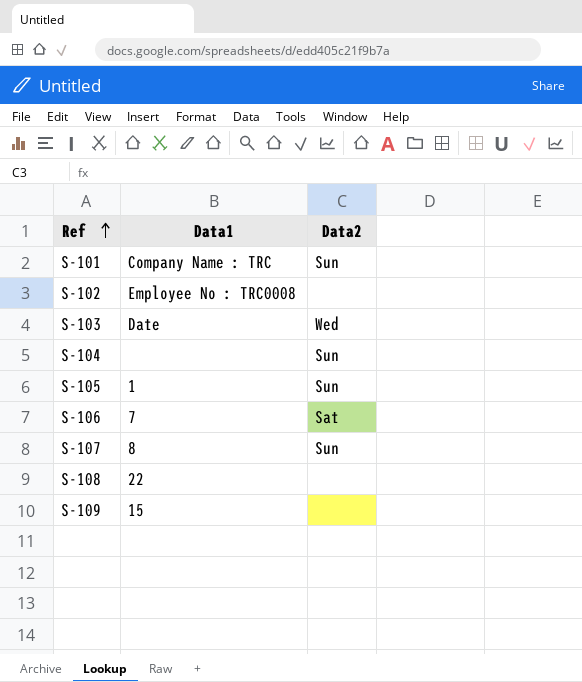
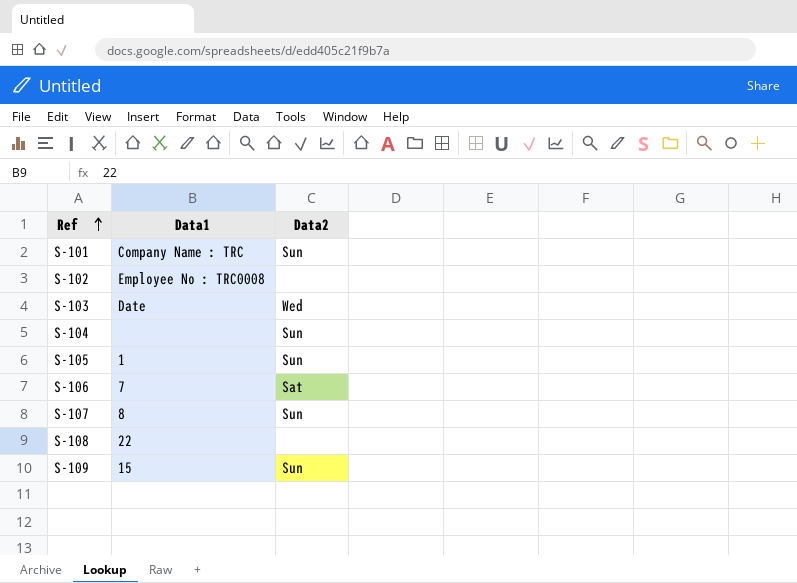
S-109 | Data2: none -> Sun

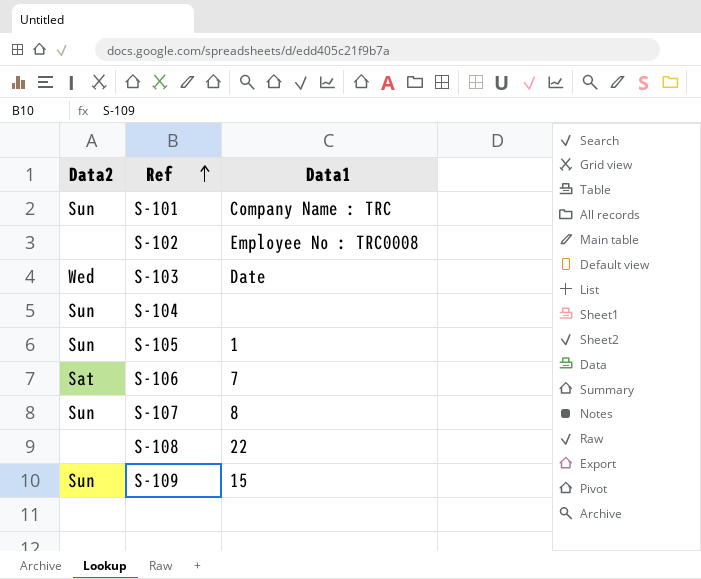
column Data2 | position: 3 -> 1

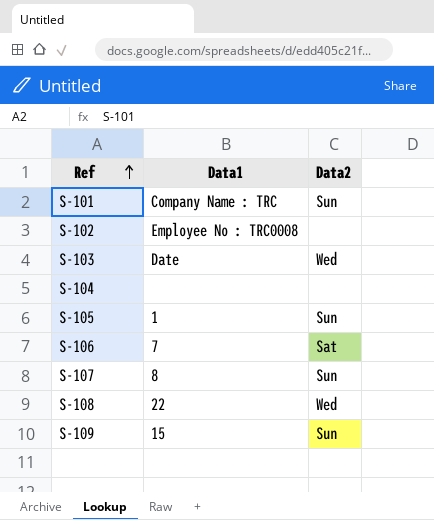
column Data2 | position: 1 -> 3
S-104 | Data2: Sun -> none
S-108 | Data2: none -> Wed

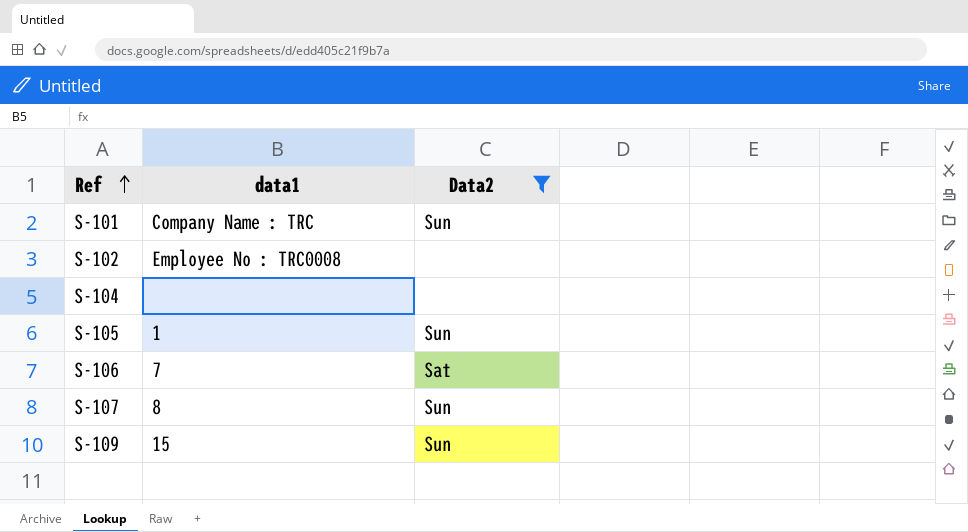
filter: none -> Data2 != Wed
column name: Data1 -> data1

